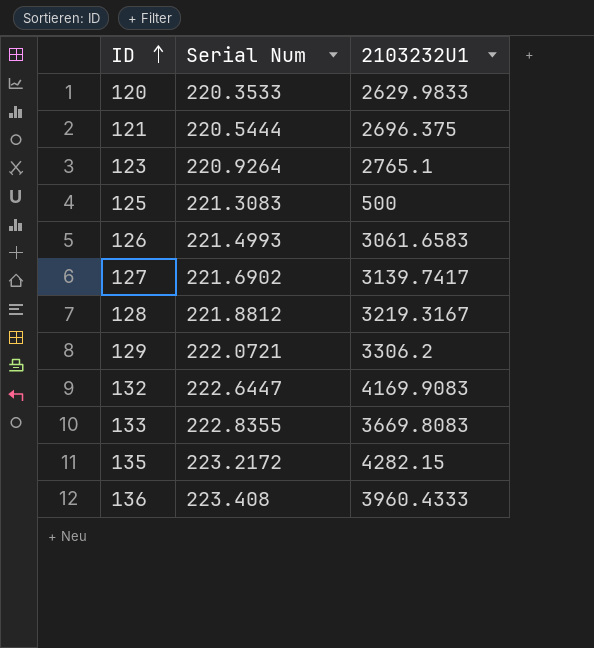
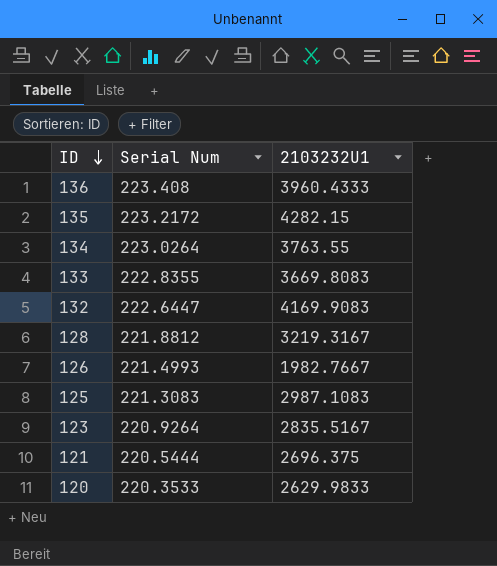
row order: ID ascending -> ID descending
row 127: 221.6902 | 3139.7417 -> none
row 129: 222.0721 | 3306.2 -> none
row 134: none -> 223.0264 | 3763.55
126 | 2103232U1: 3061.6583 -> 1982.7667
125 | 2103232U1: 500 -> 2987.1083
123 | 2103232U1: 2765.1 -> 2835.5167

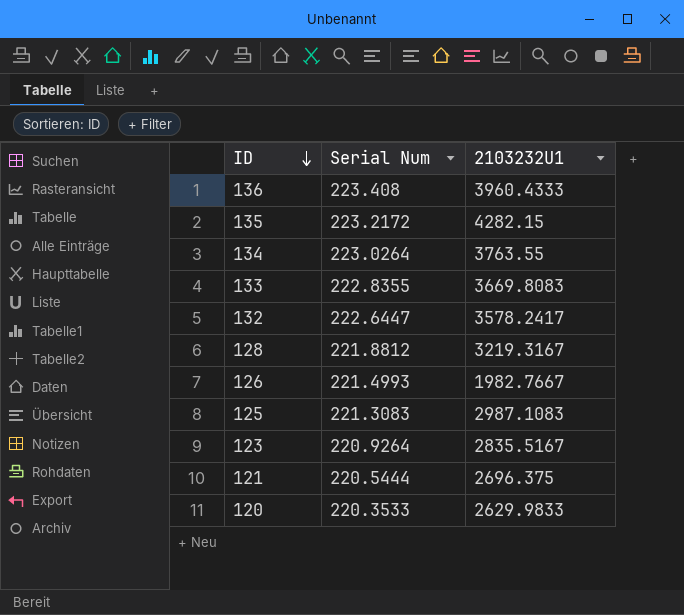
132 | 2103232U1: 4169.9083 -> 3578.2417

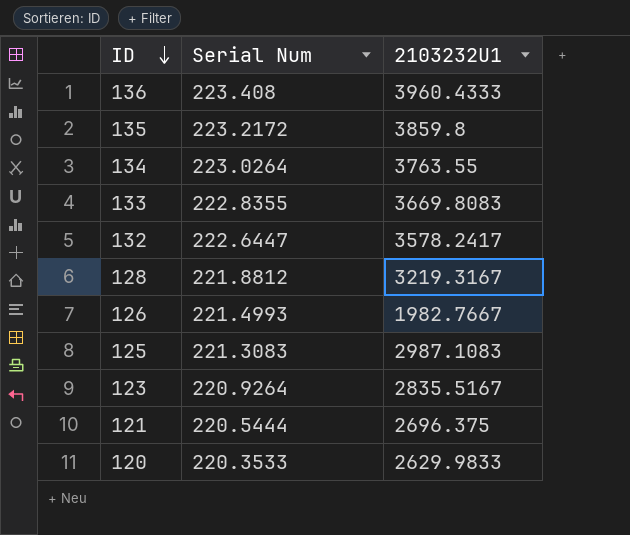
135 | 2103232U1: 4282.15 -> 3859.8

